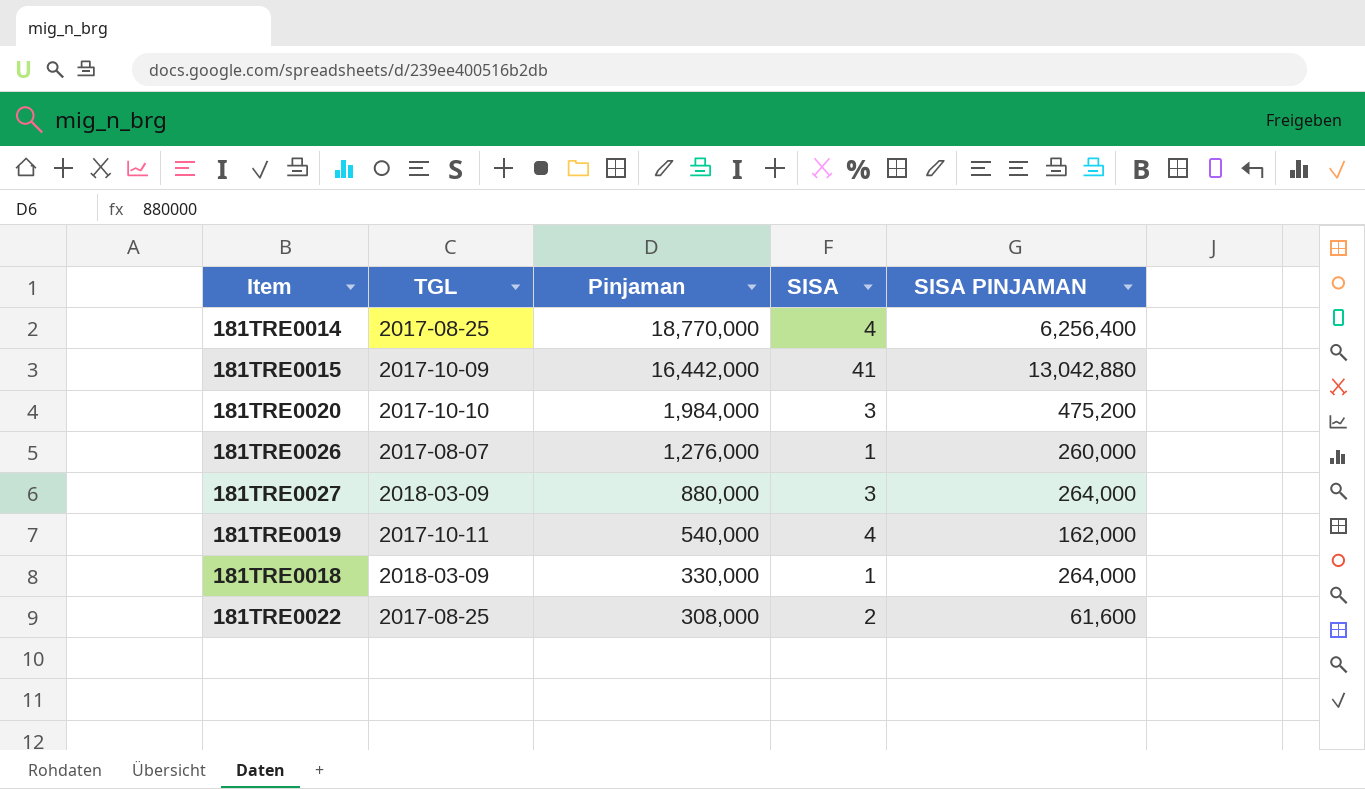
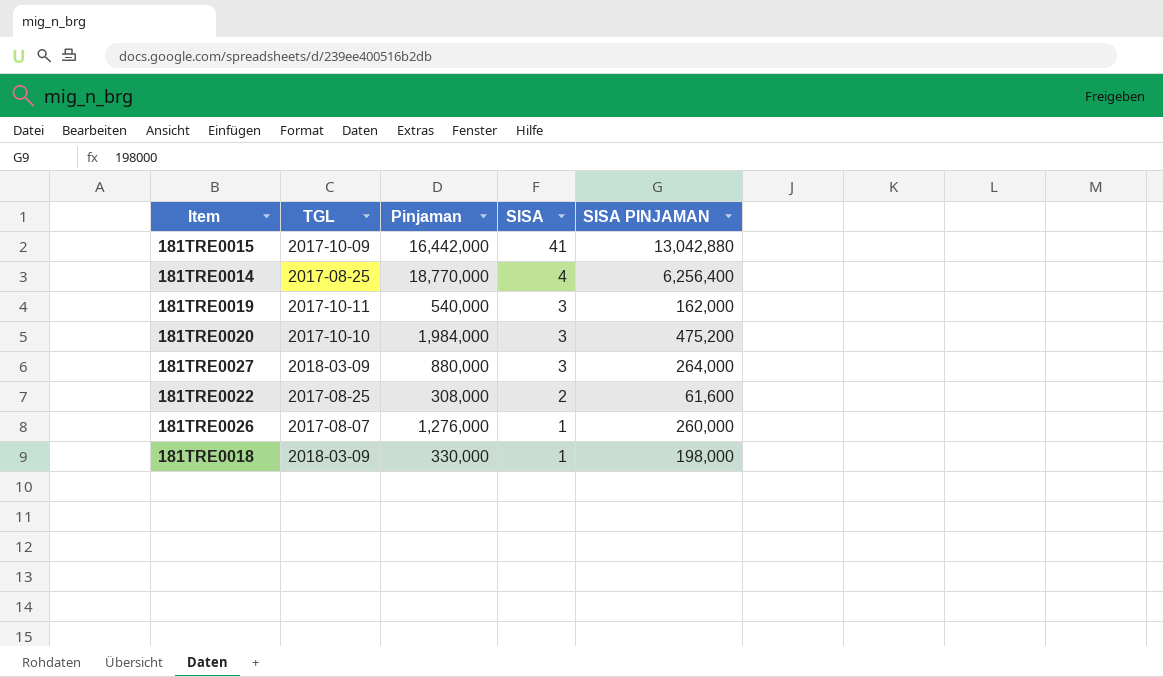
row order: Pinjaman descending -> SISA descending
181TRE0019 | SISA: 4 -> 3
181TRE0018 | SISA PINJAMAN: 264,000 -> 198,000

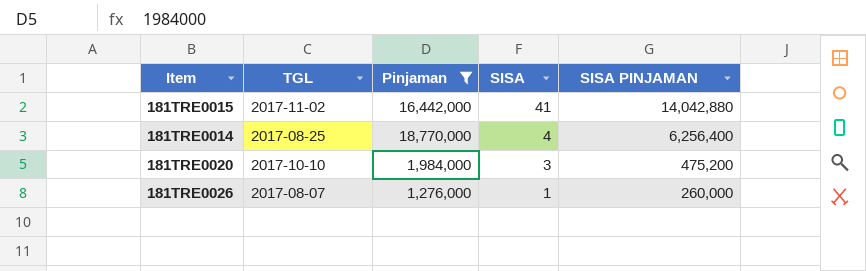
filter: none -> Pinjaman >= 1,276,000
181TRE0015 | TGL: 2017-10-09 -> 2017-11-02
181TRE0015 | SISA PINJAMAN: 13,042,880 -> 14,042,880

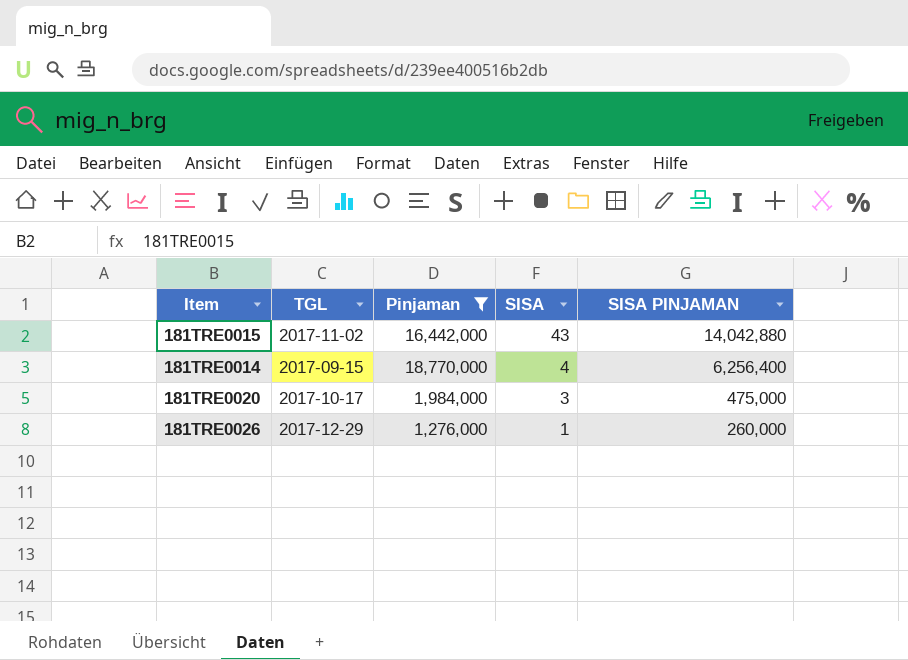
181TRE0015 | SISA: 41 -> 43
181TRE0014 | TGL: 2017-08-25 -> 2017-09-15
181TRE0020 | TGL: 2017-10-10 -> 2017-10-17
181TRE0020 | SISA PINJAMAN: 475,200 -> 475,000
181TRE0026 | TGL: 2017-08-07 -> 2017-12-29

